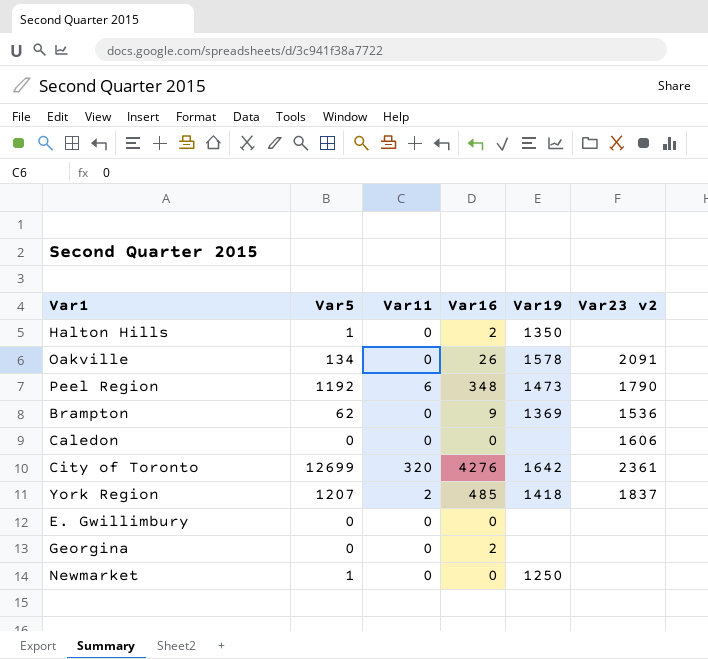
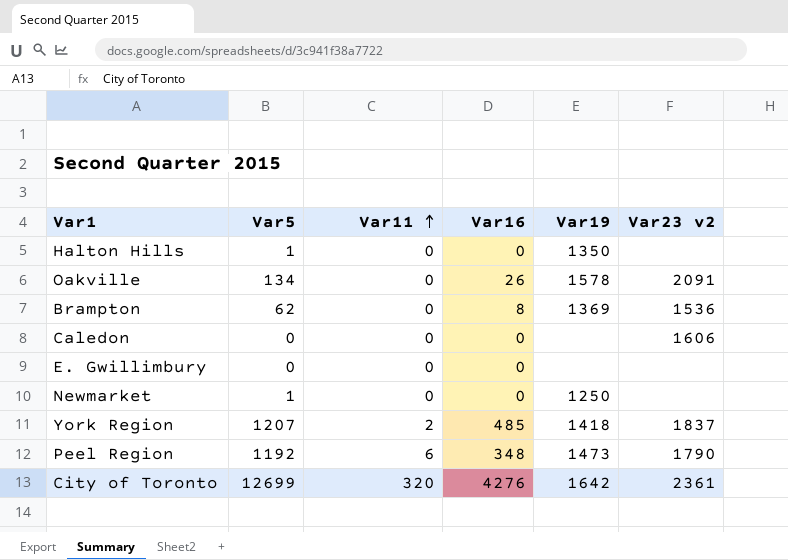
row order: none -> Var11 ascending
row Georgina: 0 | 0 | 2 | none | none -> none
Halton Hills | Var16: 2 -> 0
Brampton | Var16: 9 -> 8

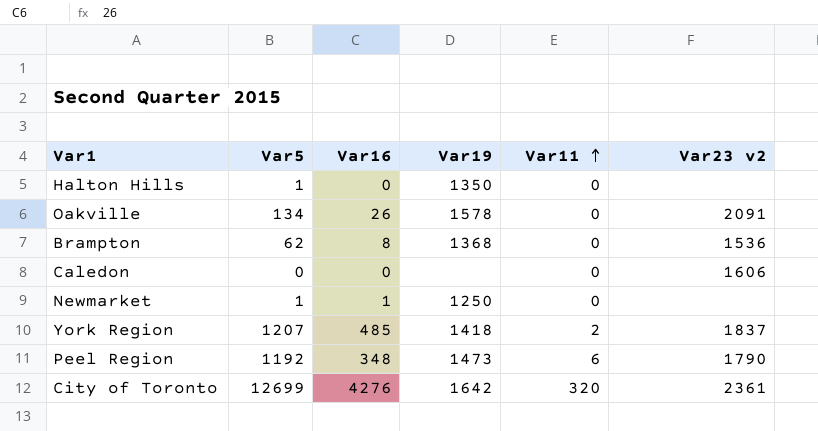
column Var11 | position: 3 -> 5
row E. Gwillimbury: 0 | 0 | 0 | none | none -> none
Brampton | Var19: 1369 -> 1368
Newmarket | Var16: 0 -> 1

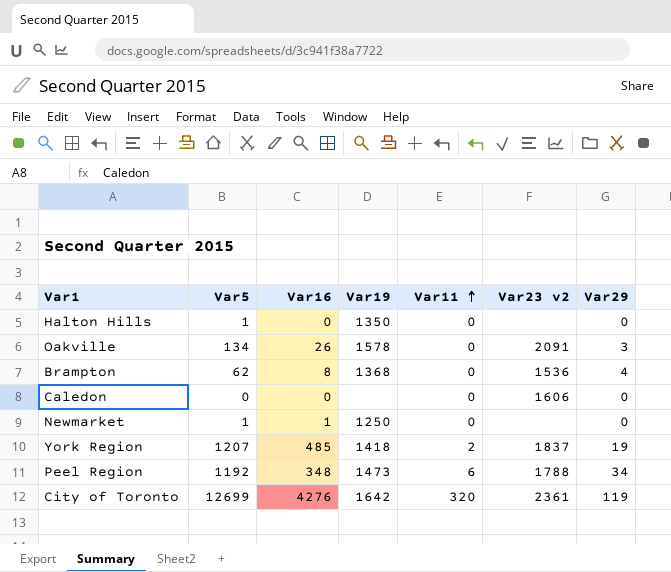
column Var29 | position: none -> 7
Peel Region | Var23 v2: 1790 -> 1788

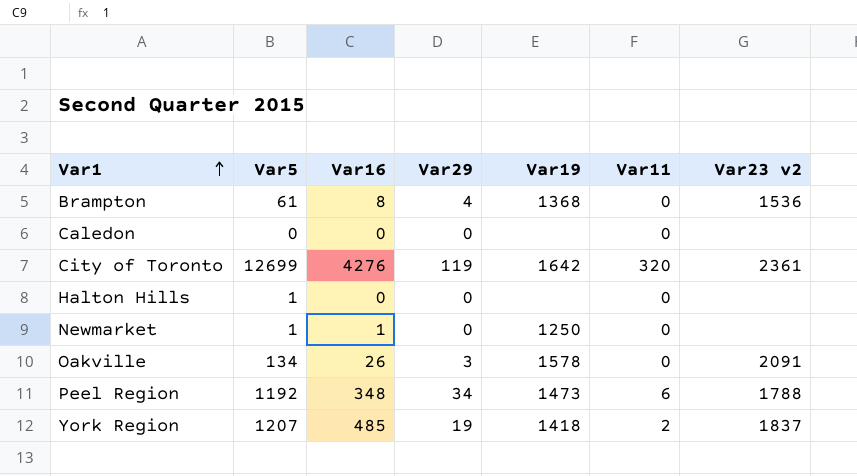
row order: Var11 ascending -> Var1 ascending
column Var29 | position: 7 -> 4
Brampton | Var5: 62 -> 61
Caledon | Var23 v2: 1606 -> none
Halton Hills | Var19: 1350 -> none

